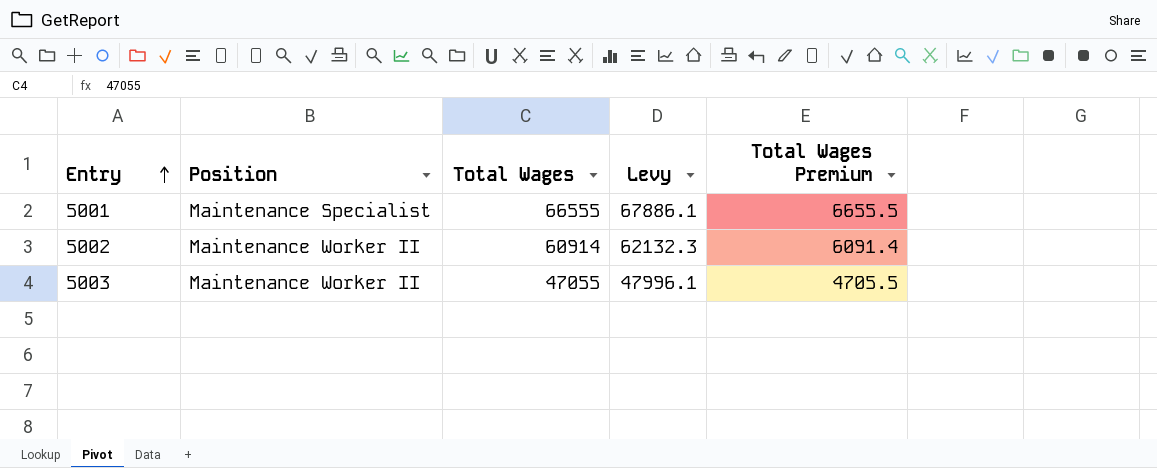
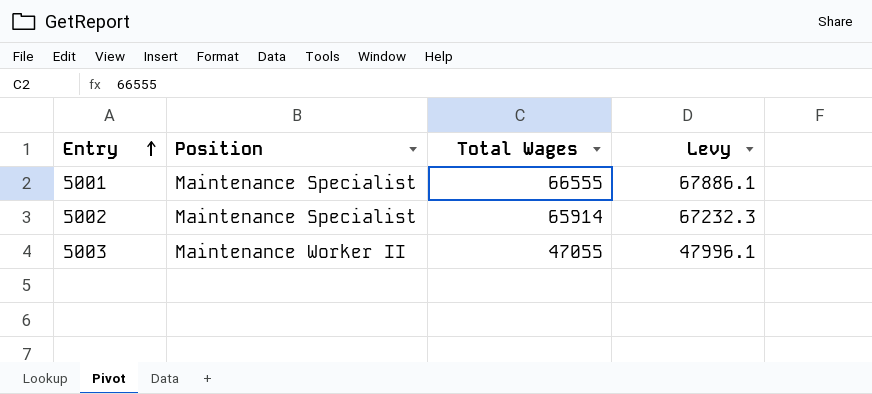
column Total Wages Premium | formula: [Total Wages] * 0.1 -> none
5002 | Position: Maintenance Worker II -> Maintenance Specialist
5002 | Total Wages: 60914 -> 65914
5002 | Levy: 62132.3 -> 67232.3

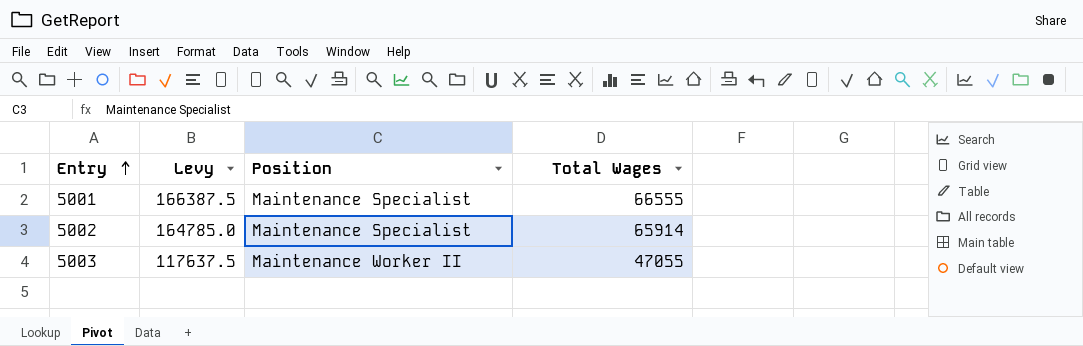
column Levy | formula: [Total Wages] * 1.02 -> [Total Wages] * 2.5
column Levy | position: 4 -> 2

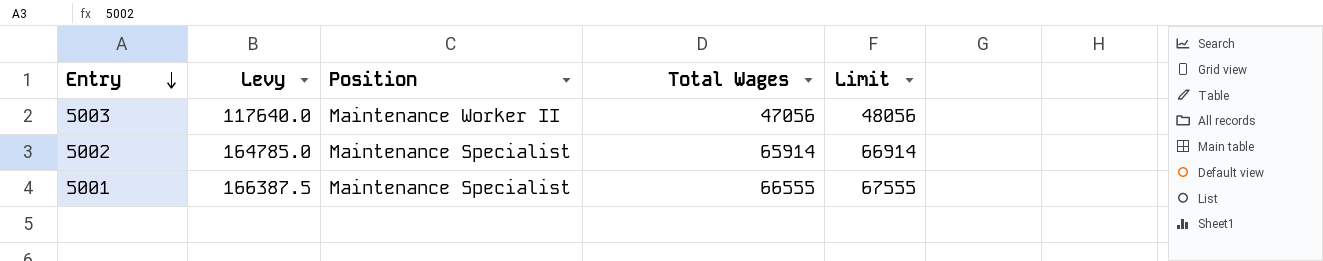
row order: Entry ascending -> Entry descending
column Limit | formula: none -> [Total Wages] + 1000
5003 | Levy: 117637.5 -> 117640.0
5003 | Total Wages: 47055 -> 47056

